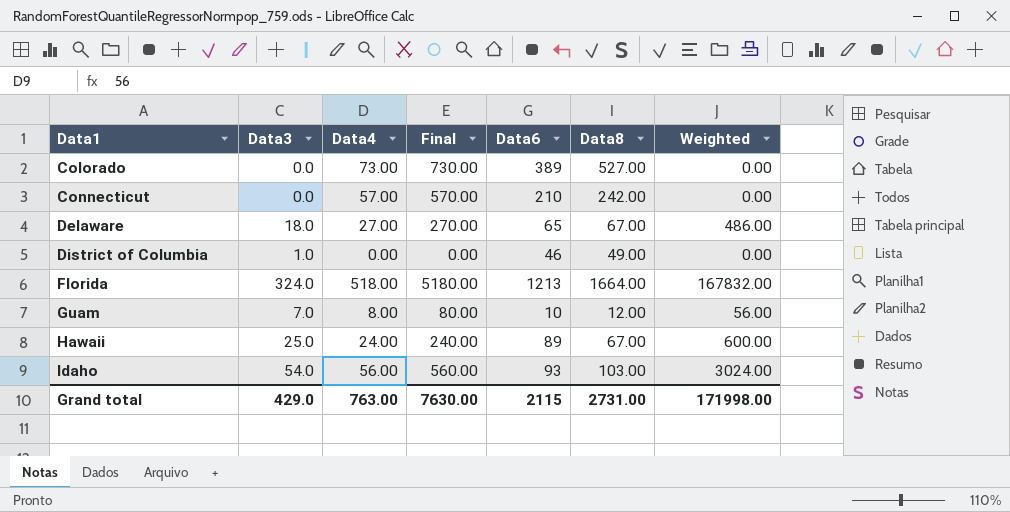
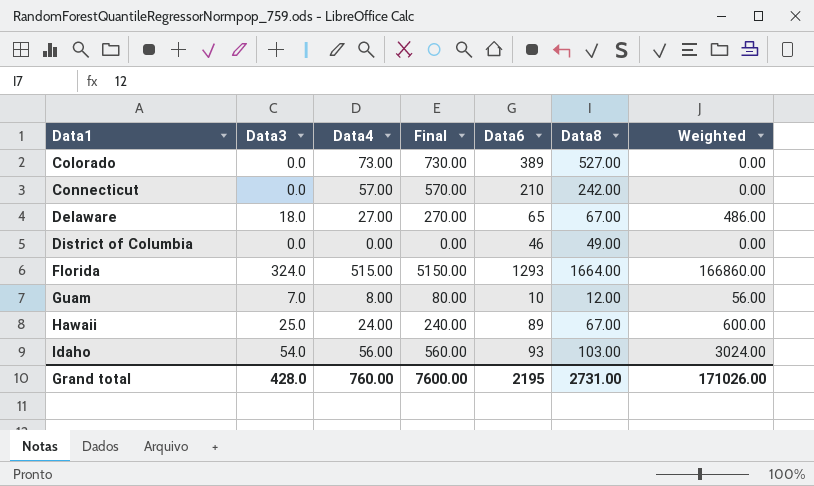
District of Columbia | Data3: 1.0 -> 0.0
Florida | Data4: 518.00 -> 515.00
Florida | Final: 5180.00 -> 5150.00
Florida | Data6: 1213 -> 1293
Florida | Weighted: 167832.00 -> 166860.00
Grand total | Data3: 429.0 -> 428.0
Grand total | Data4: 763.00 -> 760.00
Grand total | Final: 7630.00 -> 7600.00
Grand total | Data6: 2115 -> 2195
Grand total | Weighted: 171998.00 -> 171026.00

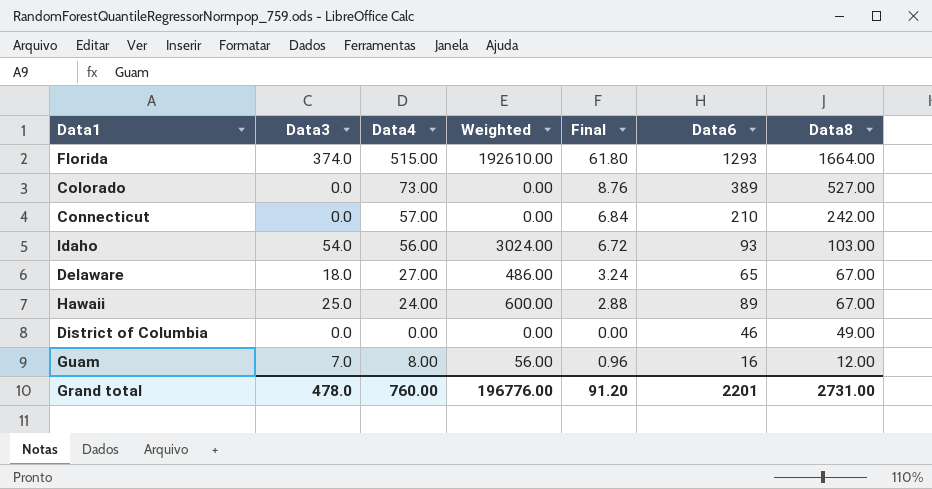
row order: Data1 ascending -> Data8 descending
column Weighted | position: 7 -> 4
column Final | formula: [Data4] * 10 -> [Data4] * 0.12
Florida | Data3: 324.0 -> 374.0
Florida | Weighted: 166860.00 -> 192610.00
Guam | Data6: 10 -> 16
Grand total | Data3: 428.0 -> 478.0
Grand total | Weighted: 171026.00 -> 196776.00
Grand total | Final: 7600.00 -> 91.20
Grand total | Data6: 2195 -> 2201

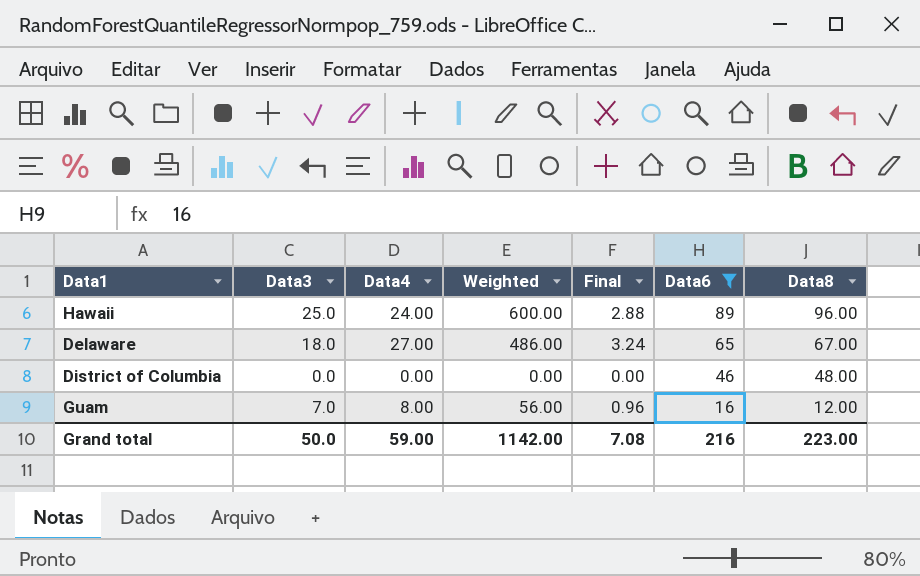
filter: none -> Data6 <= 89
row order: Data8 descending -> Data6 descending
Hawaii | Data8: 67.00 -> 96.00
District of Columbia | Data8: 49.00 -> 48.00
Grand total | Data3: 478.0 -> 50.0
Grand total | Data4: 760.00 -> 59.00
Grand total | Weighted: 196776.00 -> 1142.00
Grand total | Final: 91.20 -> 7.08
Grand total | Data6: 2201 -> 216
Grand total | Data8: 2731.00 -> 223.00

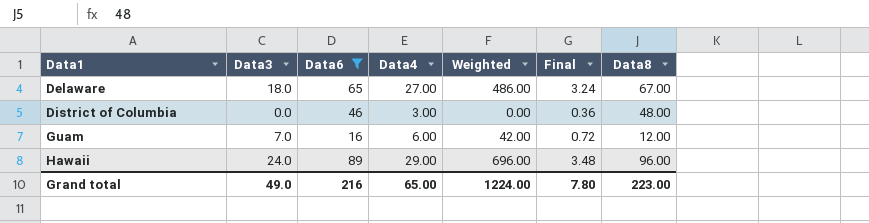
row order: Data6 descending -> Data1 ascending
column Data6 | position: 6 -> 3
District of Columbia | Data4: 0.00 -> 3.00
District of Columbia | Final: 0.00 -> 0.36
Guam | Data4: 8.00 -> 6.00
Guam | Weighted: 56.00 -> 42.00
Guam | Final: 0.96 -> 0.72
Hawaii | Data3: 25.0 -> 24.0
Hawaii | Data4: 24.00 -> 29.00
Hawaii | Weighted: 600.00 -> 696.00
Hawaii | Final: 2.88 -> 3.48
Grand total | Data3: 50.0 -> 49.0
Grand total | Data4: 59.00 -> 65.00
Grand total | Weighted: 1142.00 -> 1224.00
Grand total | Final: 7.08 -> 7.80

